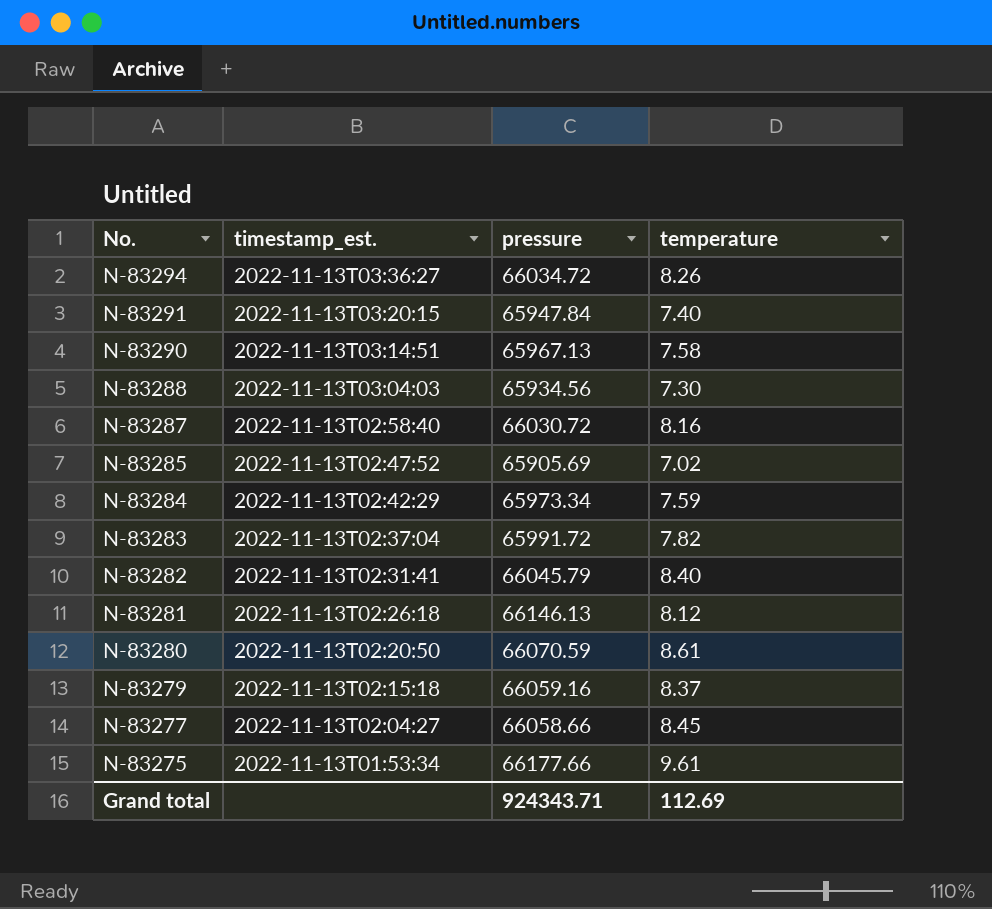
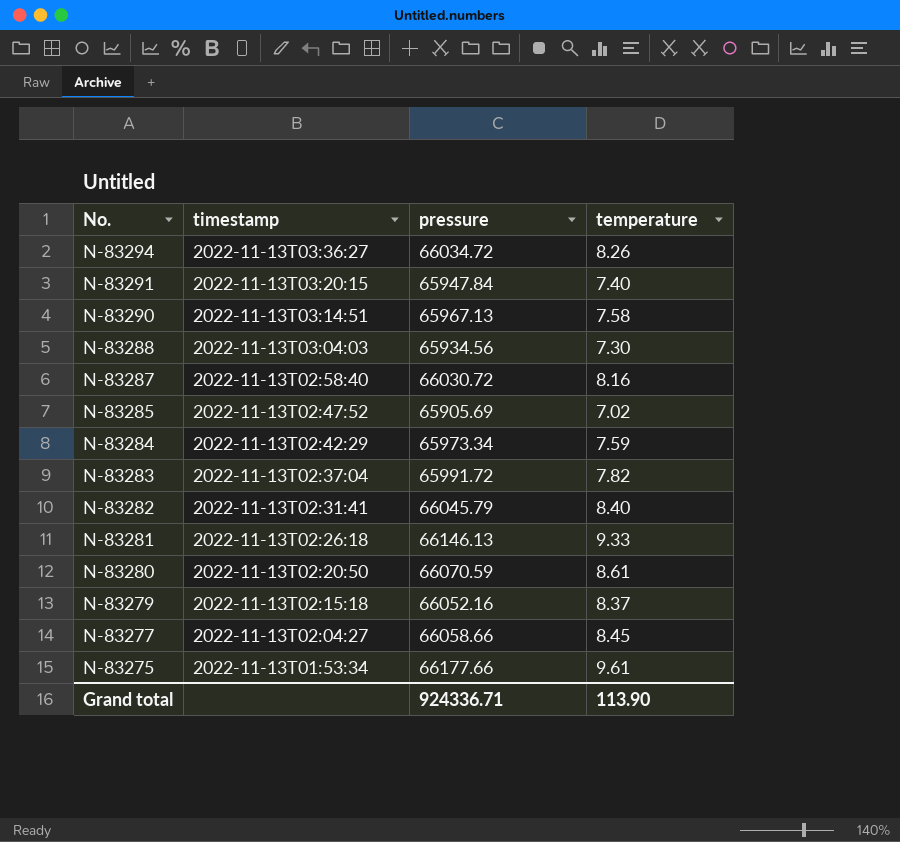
column name: timestamp_est. -> timestamp
N-83281 | temperature: 8.12 -> 9.33
N-83279 | pressure: 66059.16 -> 66052.16
Grand total | pressure: 924343.71 -> 924336.71
Grand total | temperature: 112.69 -> 113.90

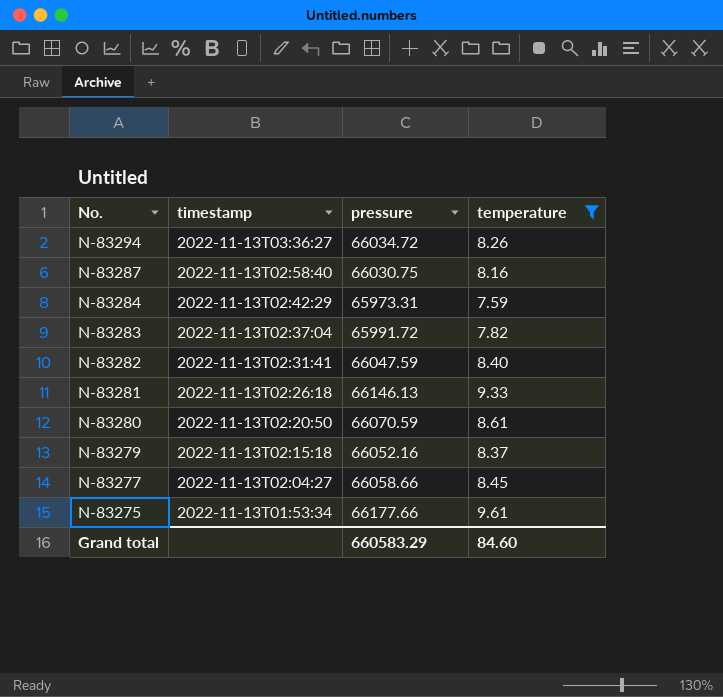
filter: none -> temperature >= 7.59
N-83287 | pressure: 66030.72 -> 66030.75
N-83284 | pressure: 65973.34 -> 65973.31
N-83282 | pressure: 66045.79 -> 66047.59
Grand total | pressure: 924336.71 -> 660583.29
Grand total | temperature: 113.90 -> 84.60

